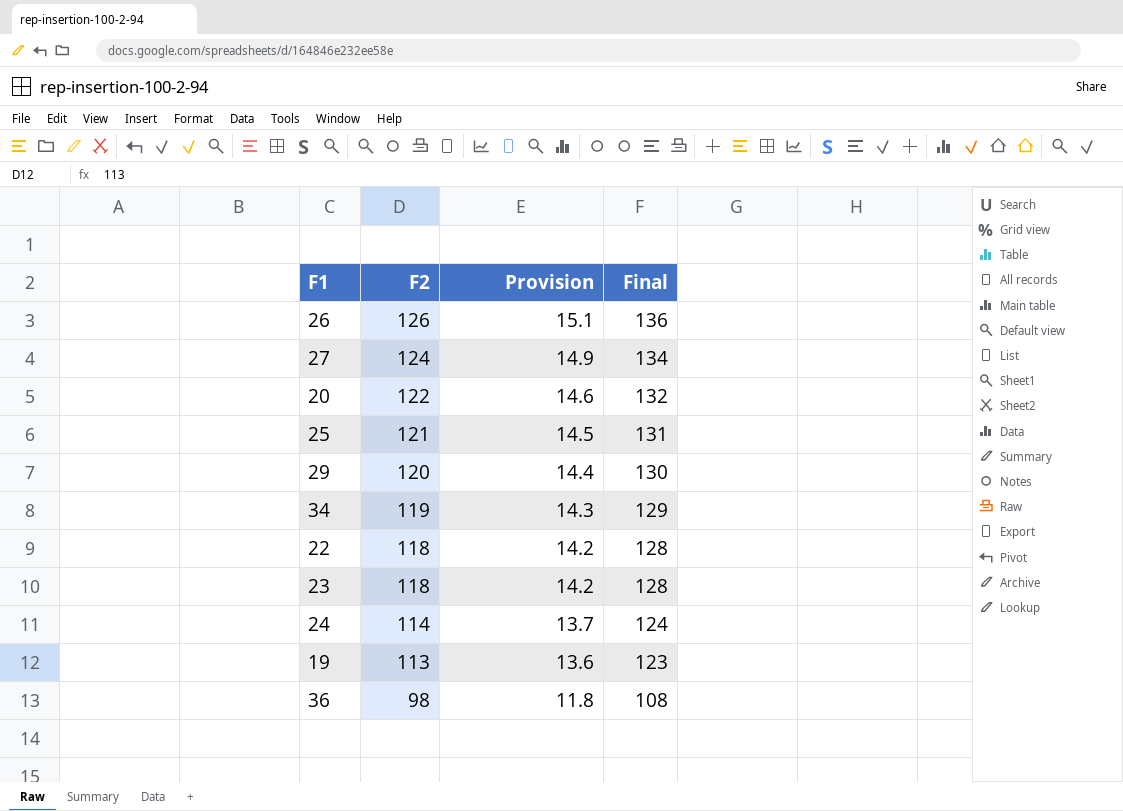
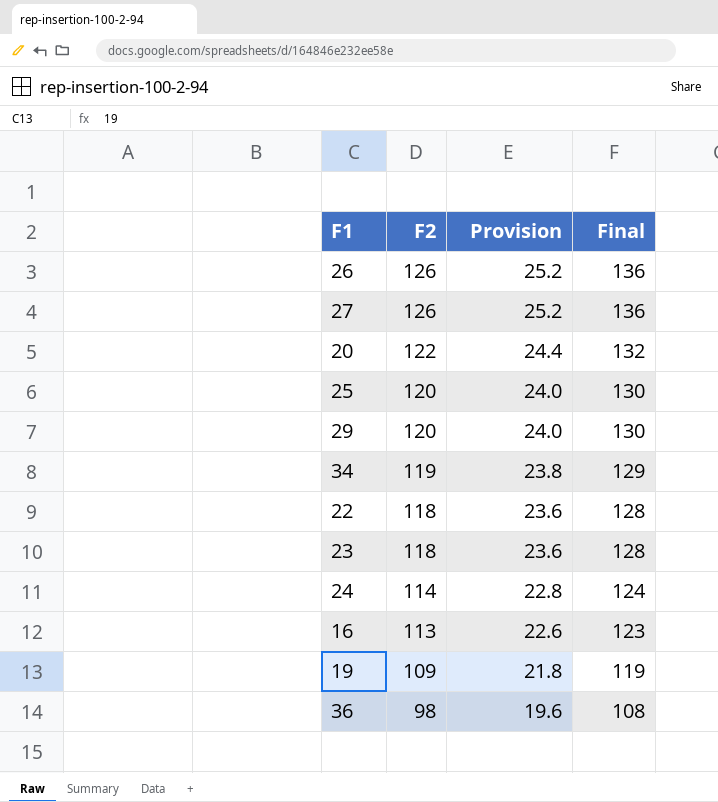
column Provision | formula: [F2] * 0.12 -> [F2] * 0.2
27 | F2: 124 -> 126
27 | Final: 134 -> 136
25 | F2: 121 -> 120
25 | Final: 131 -> 130
row 16: none -> 113 | 22.6 | 123
19 | F2: 113 -> 109
19 | Final: 123 -> 119

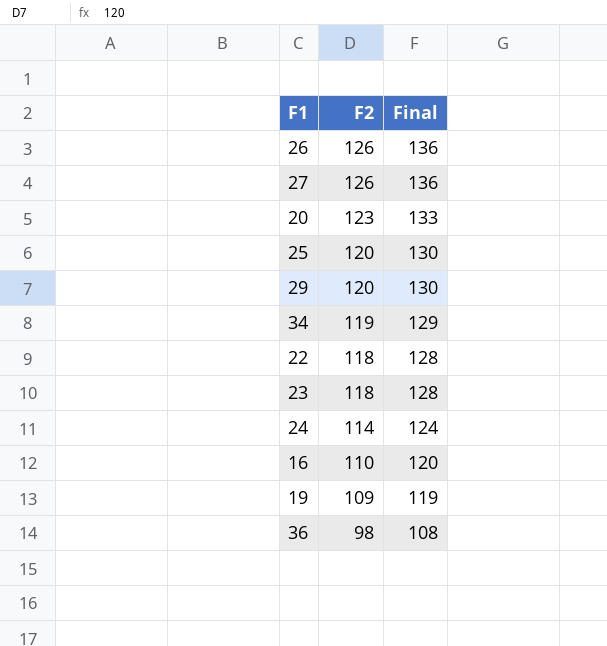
column Provision | formula: [F2] * 0.2 -> none
20 | F2: 122 -> 123
20 | Final: 132 -> 133
16 | F2: 113 -> 110
16 | Final: 123 -> 120

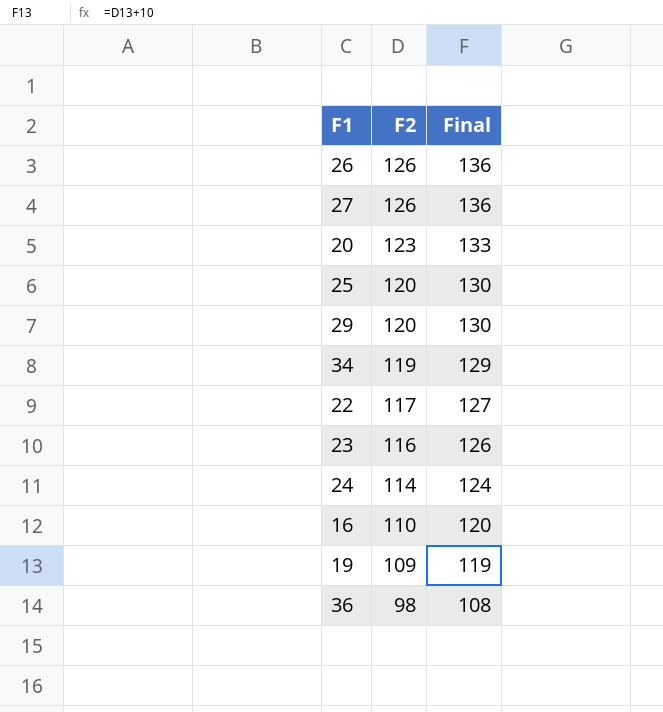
22 | F2: 118 -> 117
22 | Final: 128 -> 127
23 | F2: 118 -> 116
23 | Final: 128 -> 126

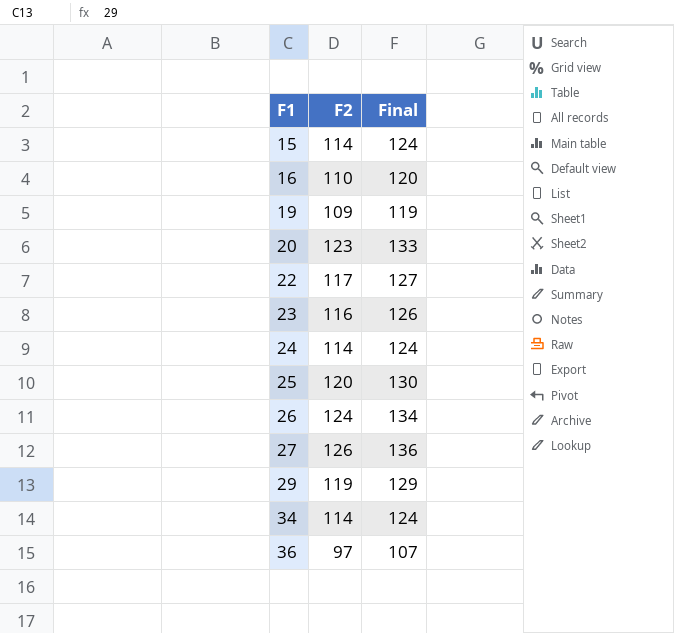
row order: F2 descending -> F1 ascending
row 15: none -> 114 | 124
26 | F2: 126 -> 124
26 | Final: 136 -> 134
29 | F2: 120 -> 119
29 | Final: 130 -> 129
34 | F2: 119 -> 114
34 | Final: 129 -> 124
36 | F2: 98 -> 97
36 | Final: 108 -> 107

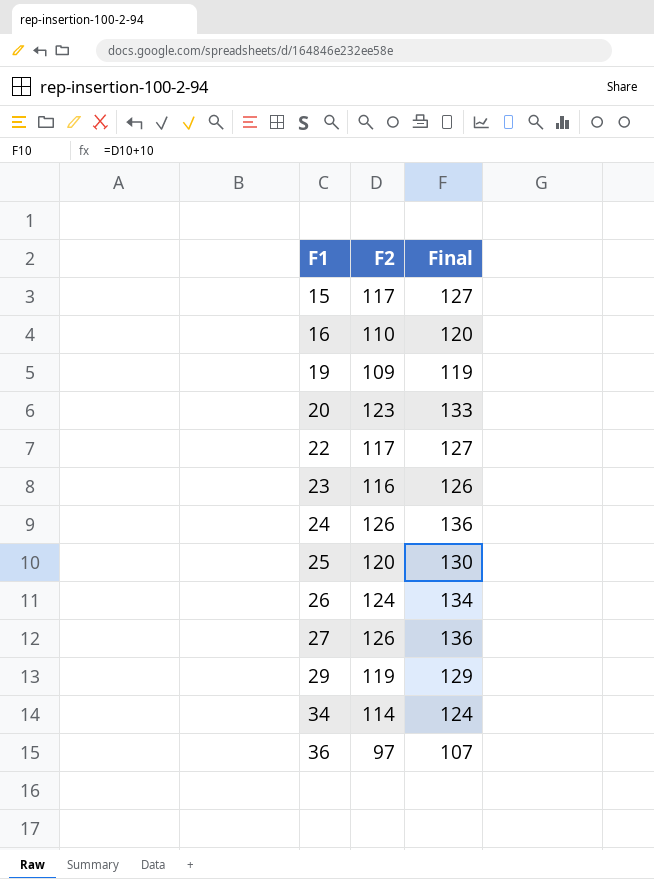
15 | F2: 114 -> 117
15 | Final: 124 -> 127
24 | F2: 114 -> 126
24 | Final: 124 -> 136

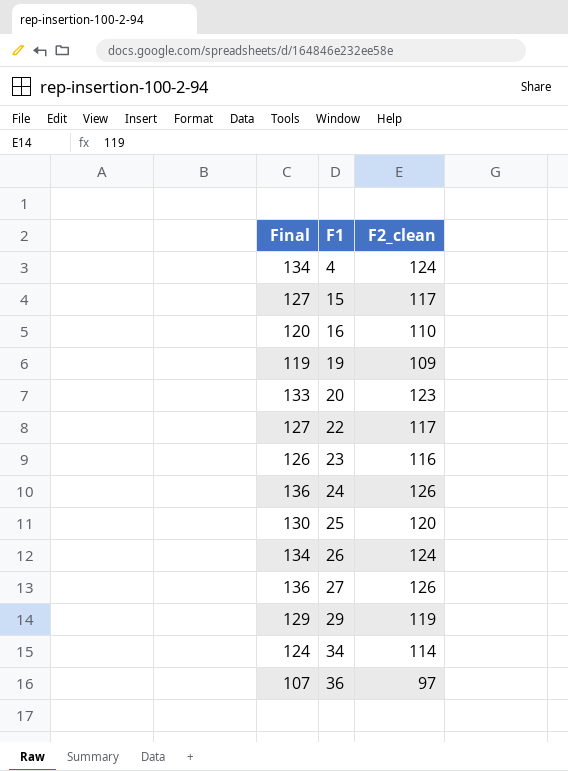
column Final | position: 3 -> 1
column name: F2 -> F2_clean
row 4: none -> 134 | 124

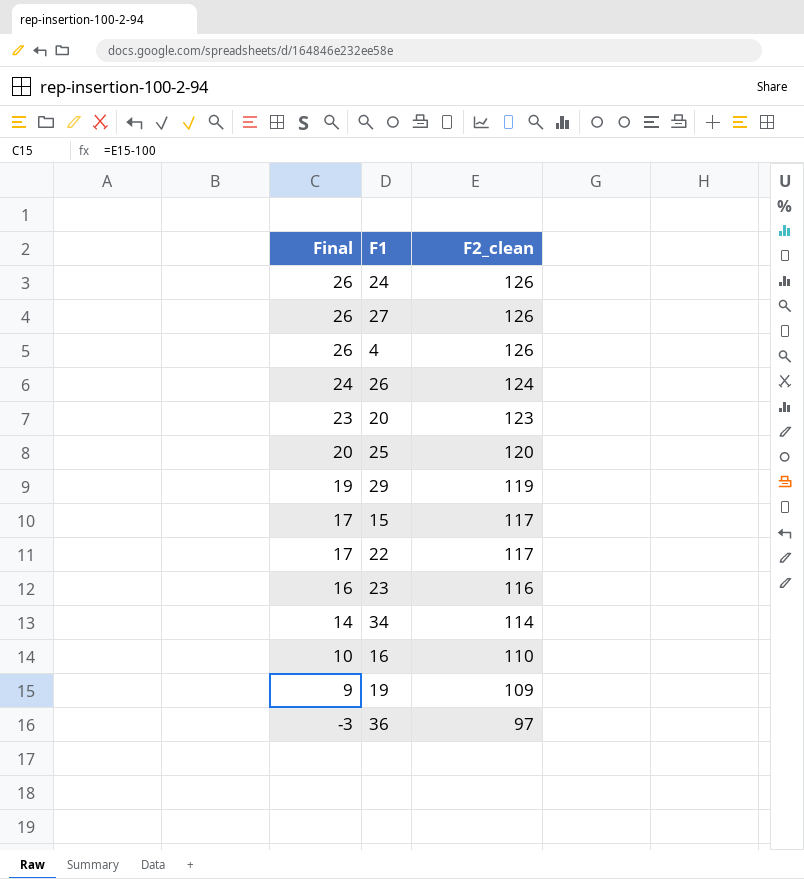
row order: F1 ascending -> Final descending
column Final | formula: [F2_clean] + 10 -> [F2_clean] - 100
4 | F2_clean: 124 -> 126

